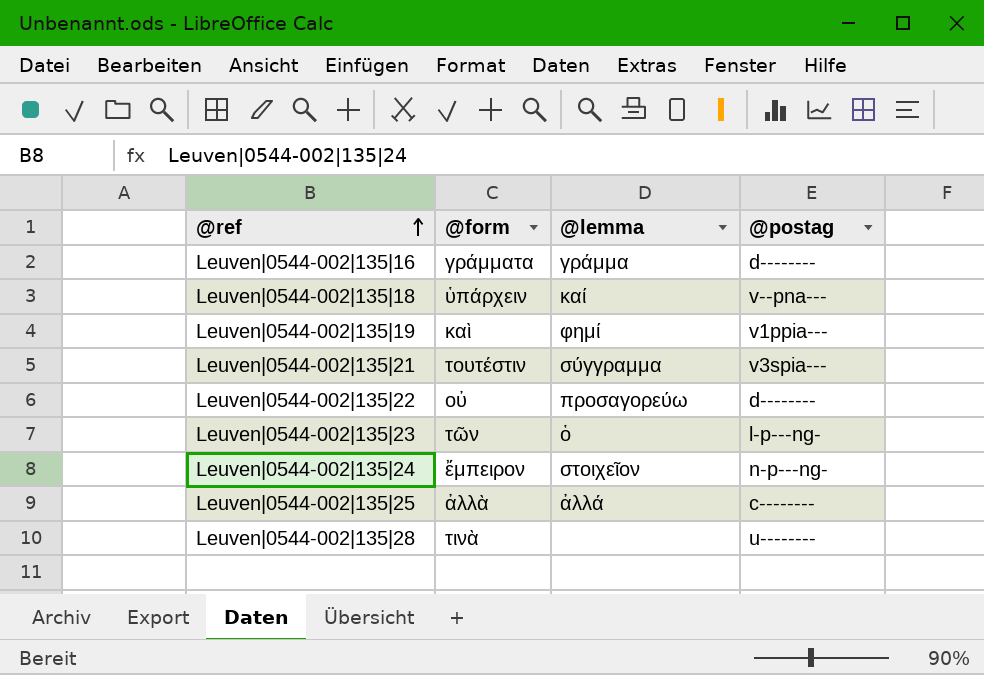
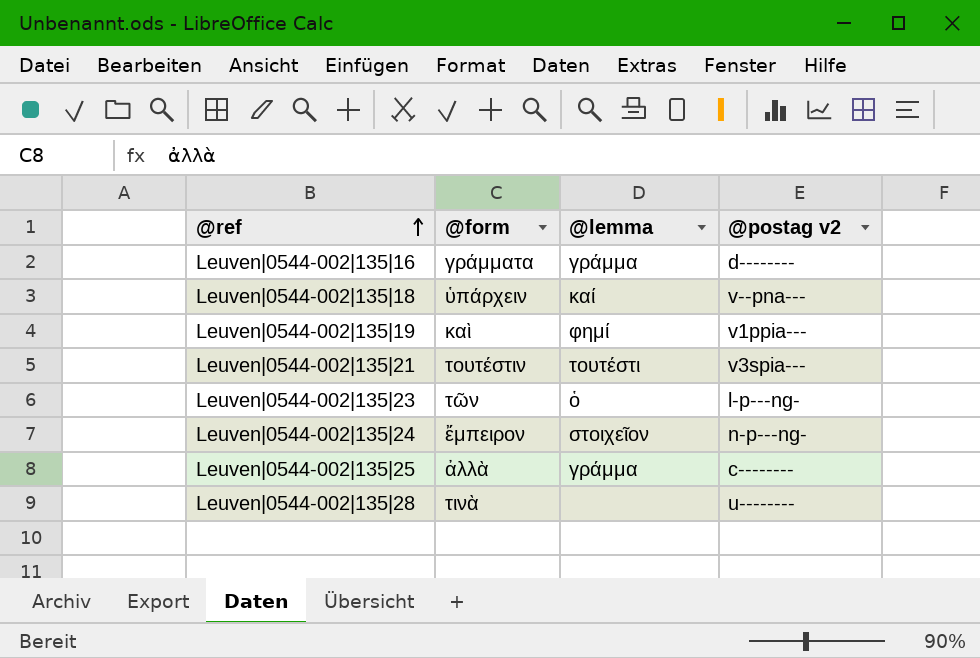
column name: @postag -> @postag v2
row Leuven|0544-002|135|22: οὐ | προσαγορεύω | d-------- -> none
Leuven|0544-002|135|21 | @lemma: σύγγραμμα -> τουτέστι
Leuven|0544-002|135|25 | @lemma: ἀλλά -> γράμμα

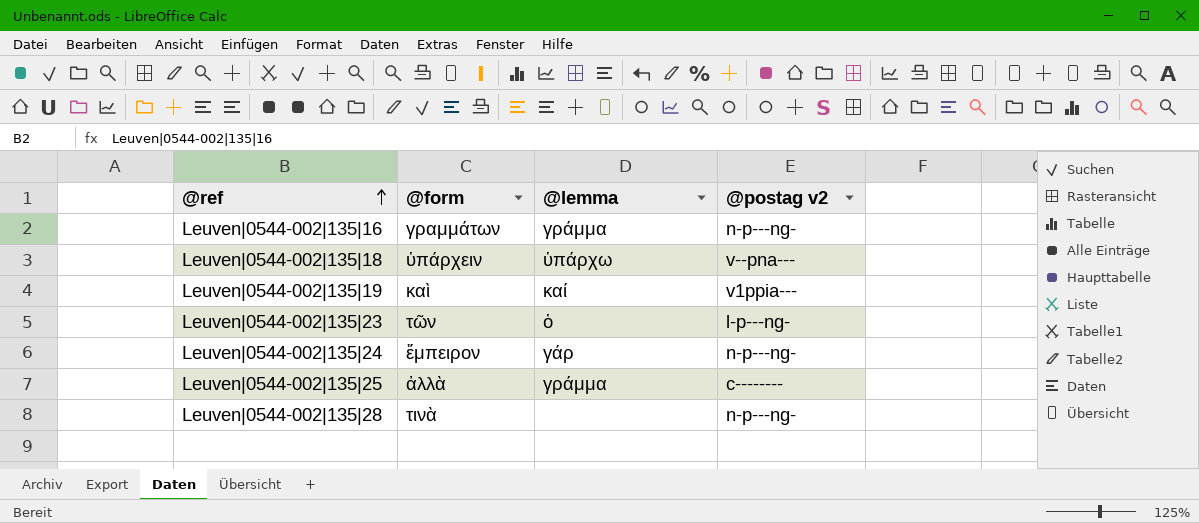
row Leuven|0544-002|135|21: τουτέστιν | τουτέστι | v3spia--- -> none
Leuven|0544-002|135|16 | @form: γράμματα -> γραμμάτων
Leuven|0544-002|135|16 | @postag v2: d-------- -> n-p---ng-
Leuven|0544-002|135|18 | @lemma: καί -> ὑπάρχω
Leuven|0544-002|135|19 | @lemma: φημί -> καί
Leuven|0544-002|135|24 | @lemma: στοιχεῖον -> γάρ
Leuven|0544-002|135|28 | @postag v2: u-------- -> n-p---ng-

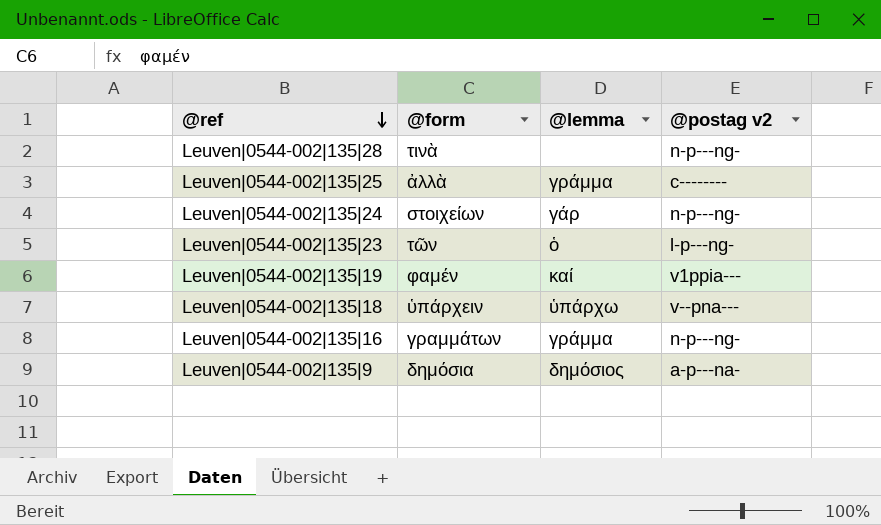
row order: @ref ascending -> @ref descending
Leuven|0544-002|135|24 | @form: ἔμπειρον -> στοιχείων
Leuven|0544-002|135|19 | @form: καὶ -> φαμέν
row Leuven|0544-002|135|9: none -> δημόσια | δημόσιος | a-p---na-

